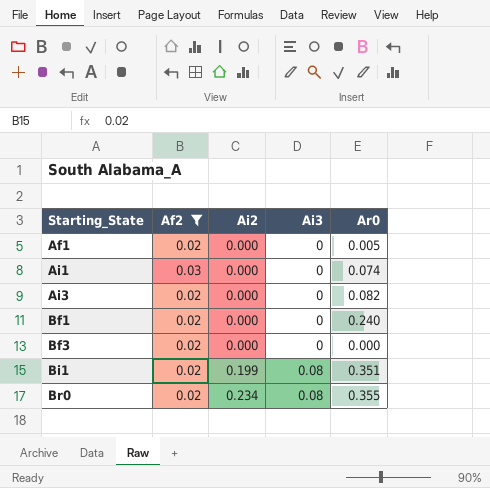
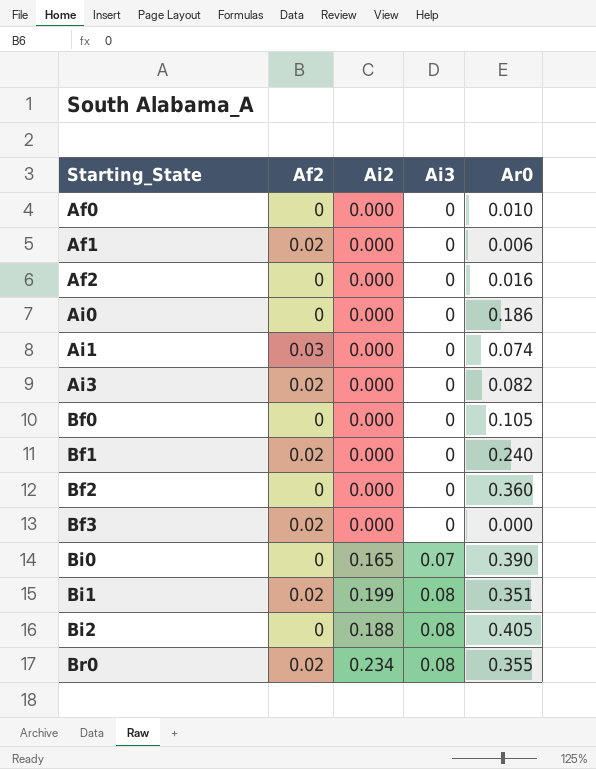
filter: Af2 != 0 -> none
Af1 | Ar0: 0.005 -> 0.006

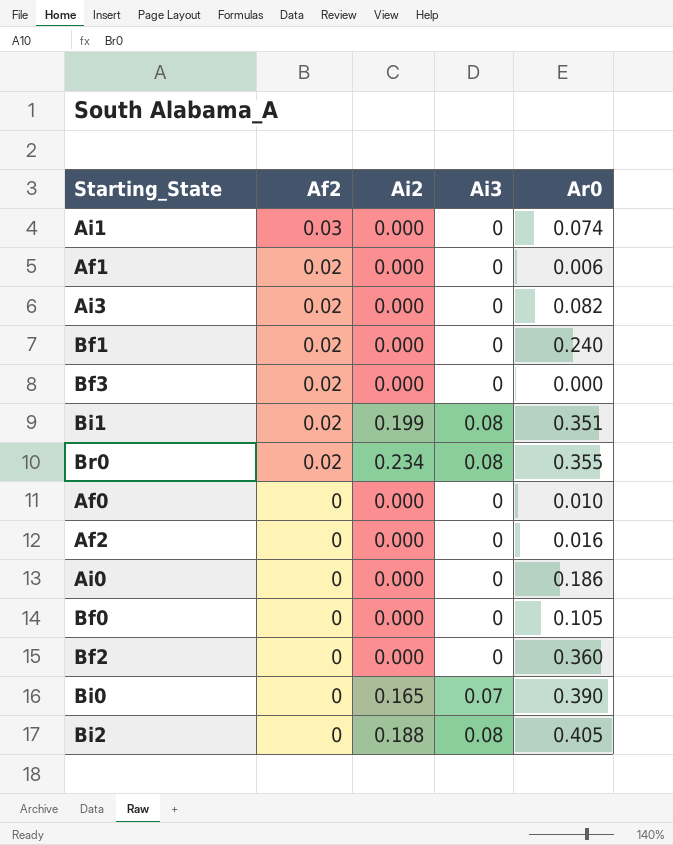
row order: Starting_State ascending -> Af2 descending

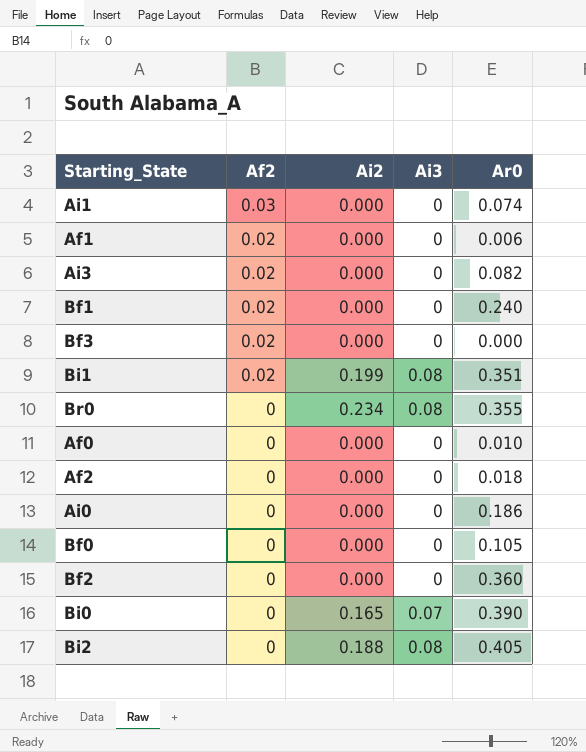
Br0 | Af2: 0.02 -> 0
Af2 | Ar0: 0.016 -> 0.018

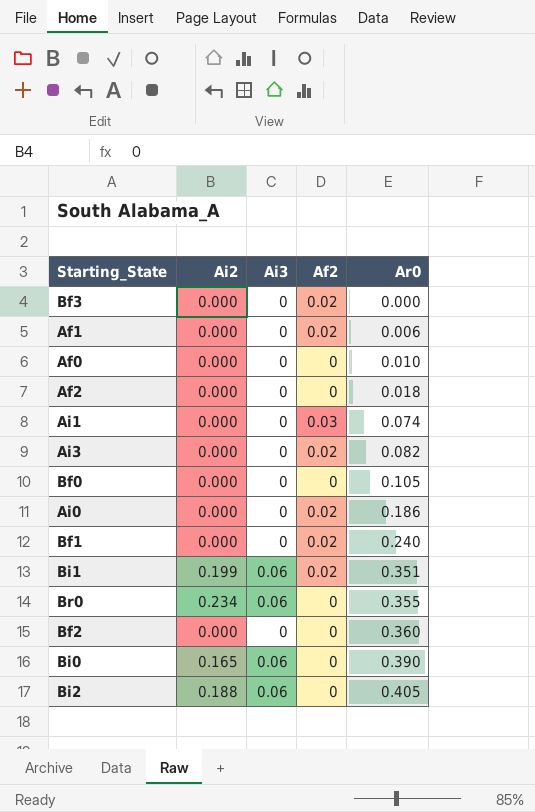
row order: Af2 descending -> Ar0 ascending
column Af2 | position: 2 -> 4
Ai0 | Af2: 0 -> 0.02
Bi1 | Ai3: 0.08 -> 0.06
Br0 | Ai3: 0.08 -> 0.06
Bi0 | Ai3: 0.07 -> 0.06
Bi2 | Ai3: 0.08 -> 0.06

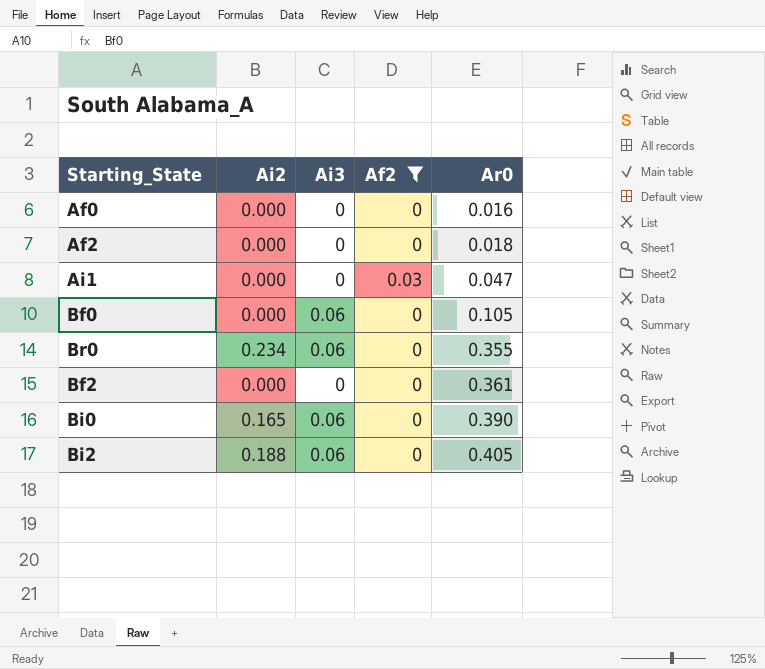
filter: none -> Af2 != 0.02
Af0 | Ar0: 0.010 -> 0.016
Ai1 | Ar0: 0.074 -> 0.047
Bf0 | Ai3: 0 -> 0.06
Bf2 | Ar0: 0.360 -> 0.361

